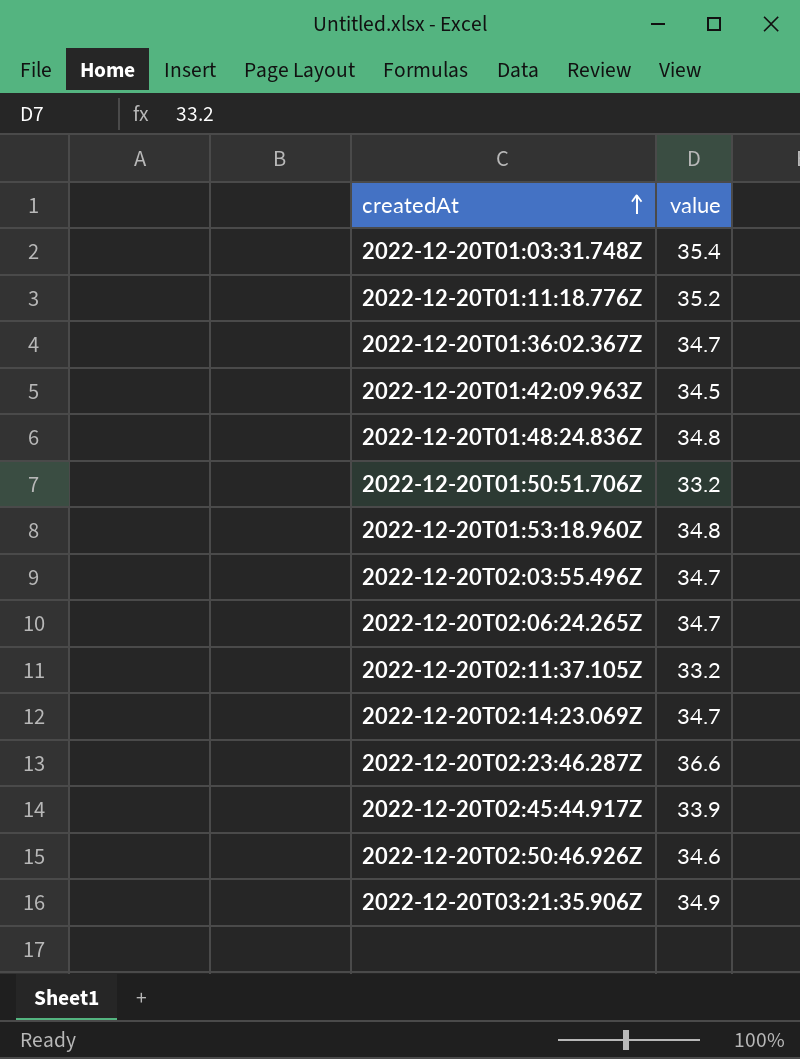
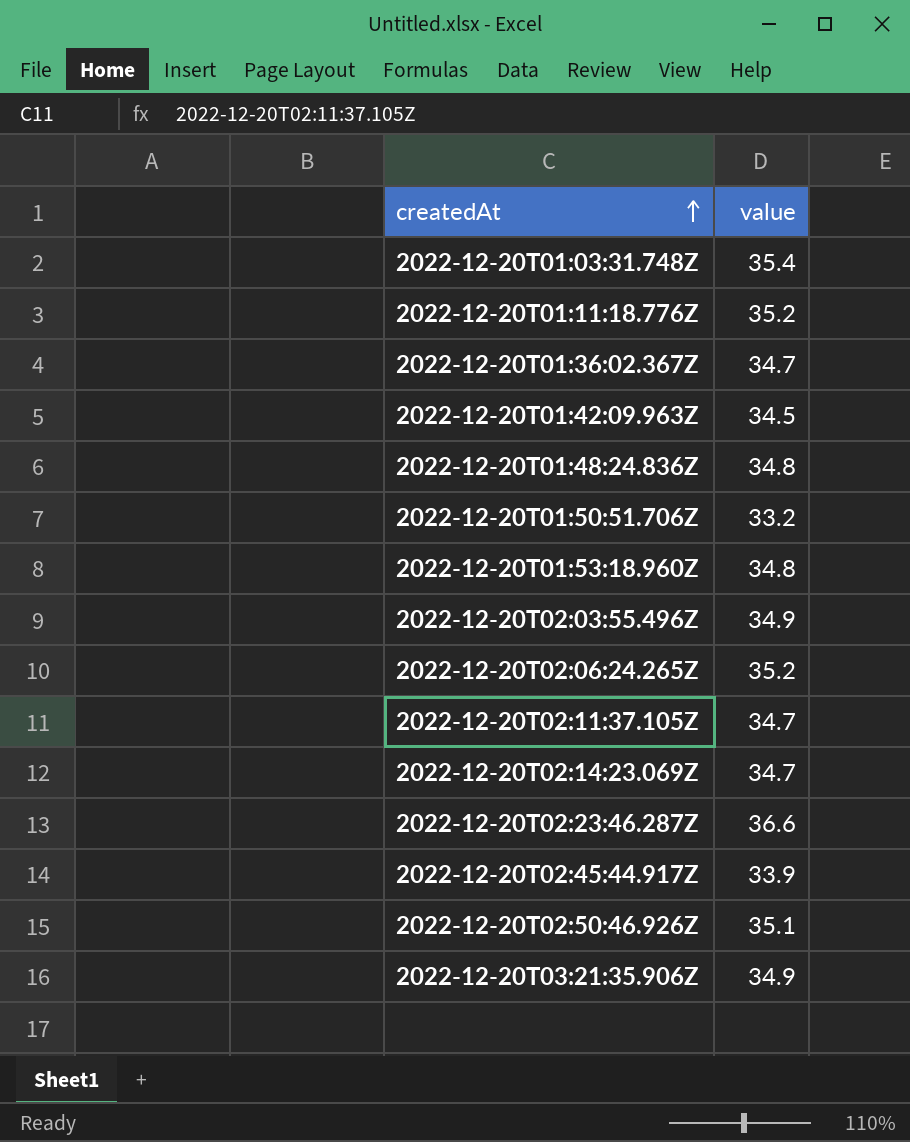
2022-12-20T02:03:55.496Z | value: 34.7 -> 34.9
2022-12-20T02:06:24.265Z | value: 34.7 -> 35.2
2022-12-20T02:11:37.105Z | value: 33.2 -> 34.7
2022-12-20T02:50:46.926Z | value: 34.6 -> 35.1

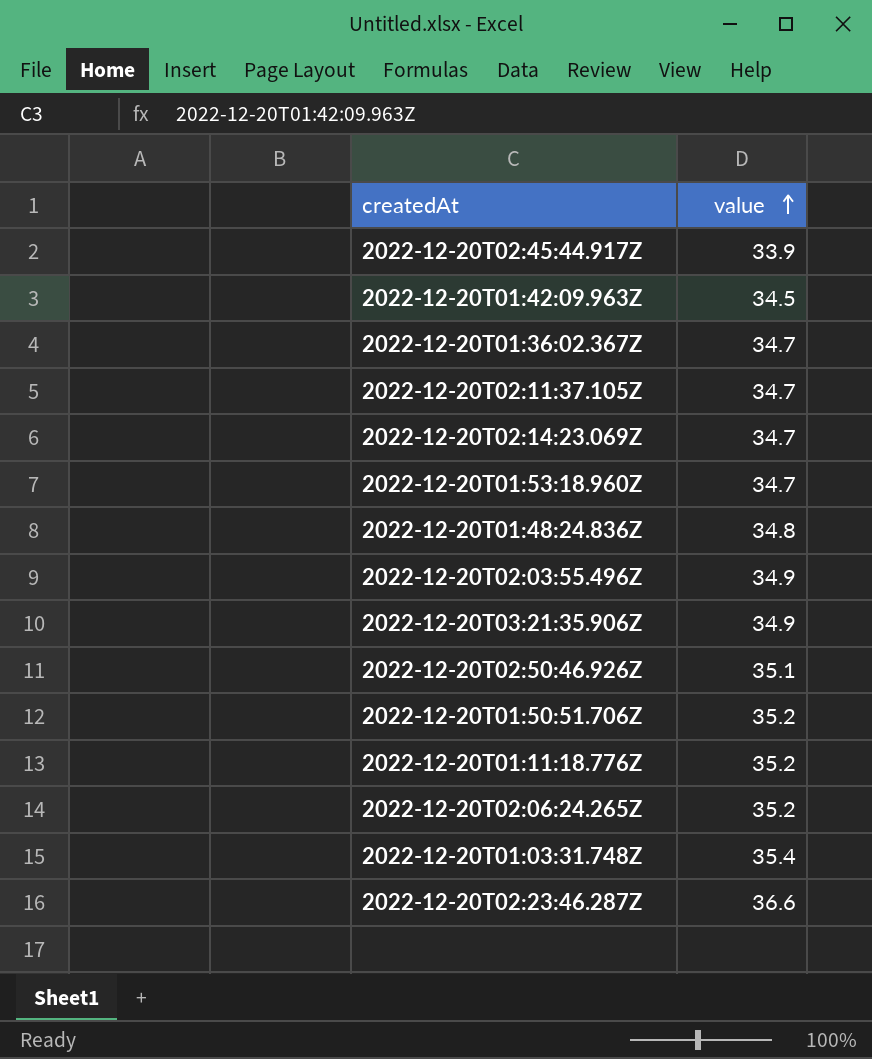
row order: createdAt ascending -> value ascending
2022-12-20T01:53:18.960Z | value: 34.8 -> 34.7
2022-12-20T01:50:51.706Z | value: 33.2 -> 35.2

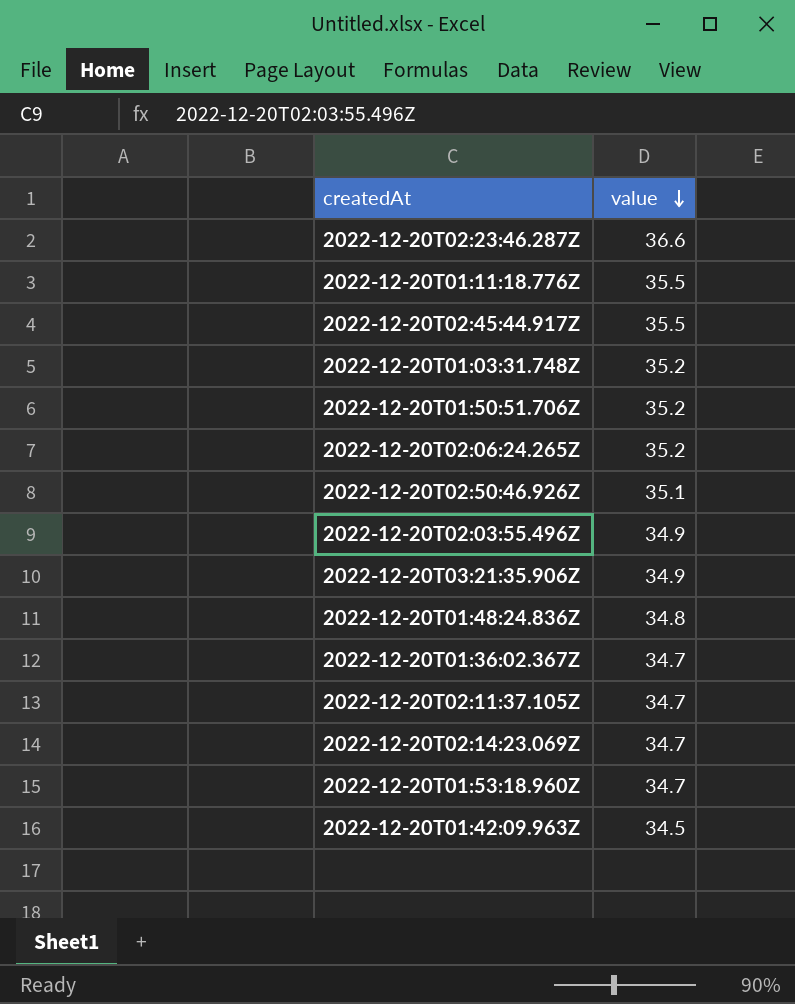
row order: value ascending -> value descending
2022-12-20T01:11:18.776Z | value: 35.2 -> 35.5
2022-12-20T02:45:44.917Z | value: 33.9 -> 35.5
2022-12-20T01:03:31.748Z | value: 35.4 -> 35.2

